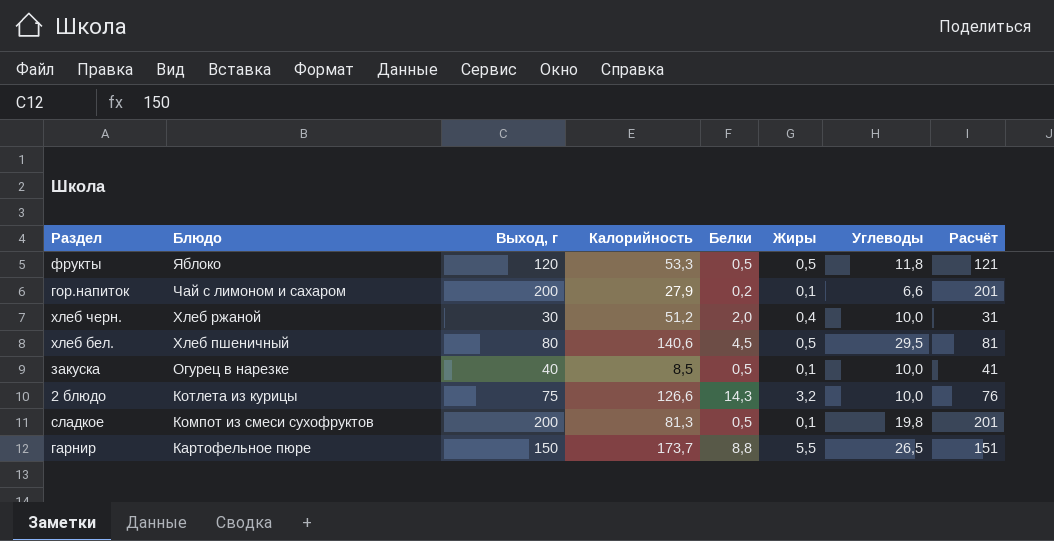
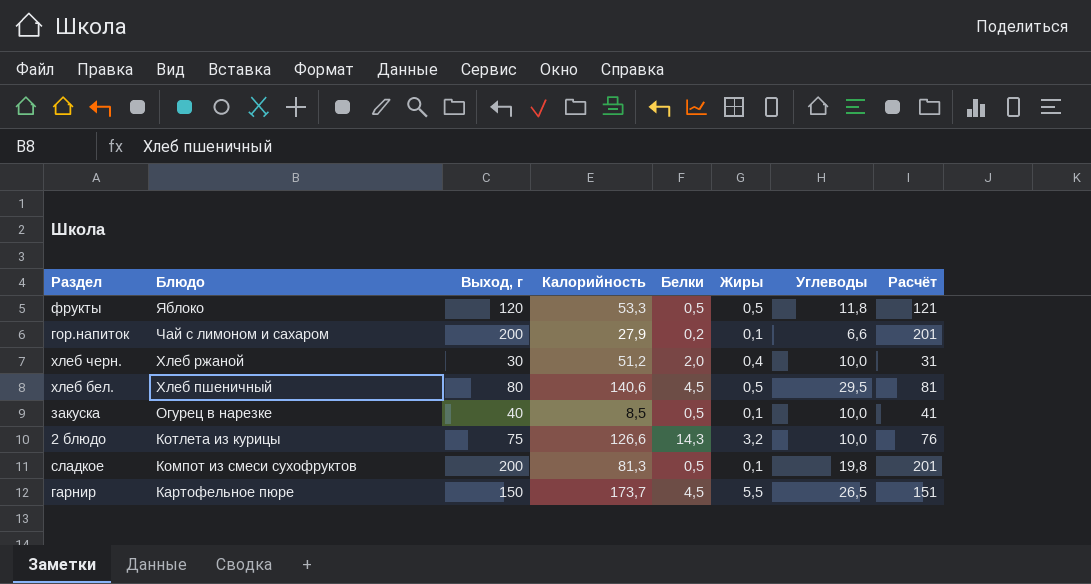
гарнир | Белки: 8,8 -> 4,5

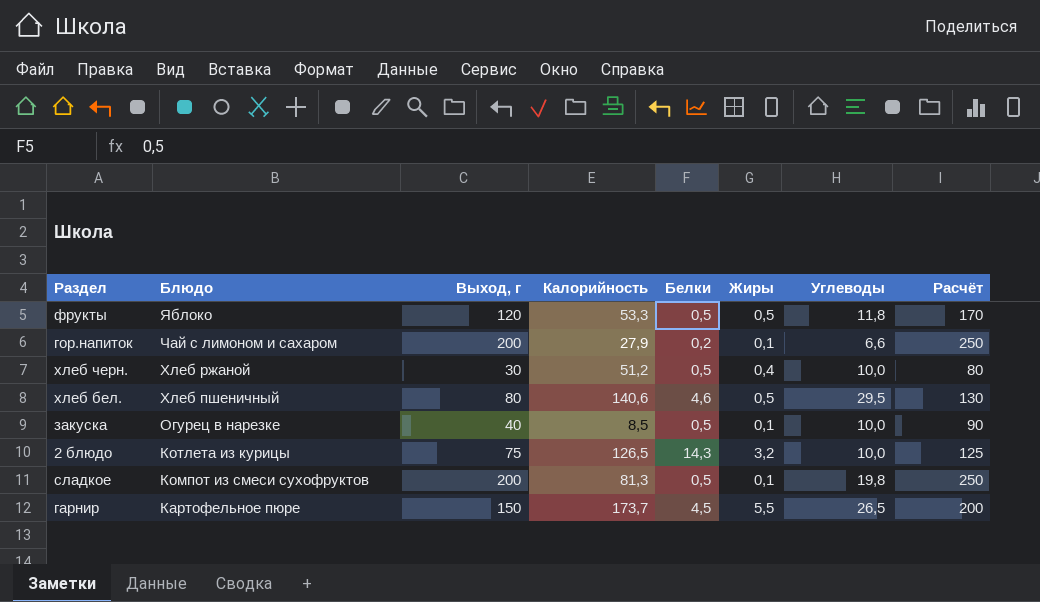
column Расчёт | formula: [Выход, г] + 1 -> [Выход, г] + 50
хлеб черн. | Белки: 2,0 -> 0,5
хлеб бел. | Белки: 4,5 -> 4,6
2 блюдо | Калорийность: 126,6 -> 126,5

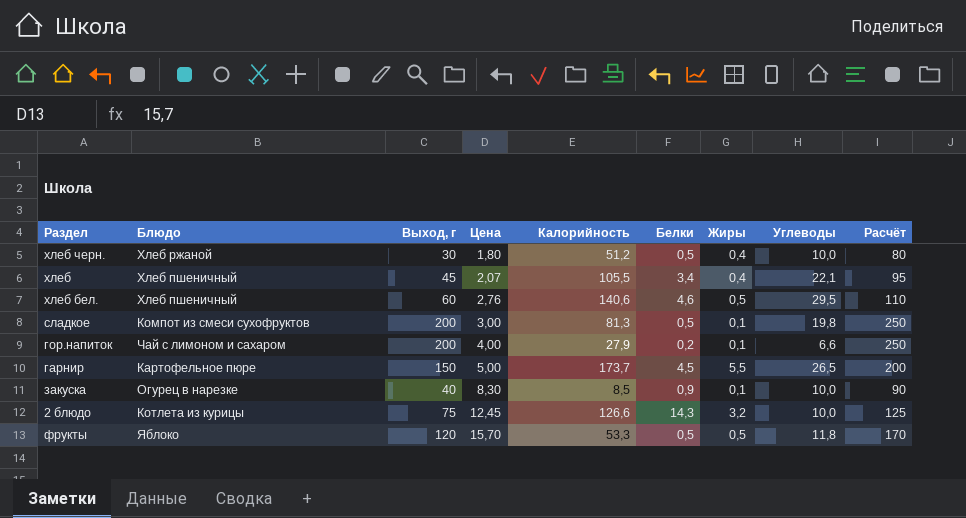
row order: Блюдо descending -> Цена ascending
column Цена | position: none -> 4
row хлеб: none -> Хлеб пшеничный | 45 | 2,07 | 105,5 | 3,4 | 0,4 | 22,1 | 95
хлеб бел. | Выход, г: 80 -> 60
хлеб бел. | Расчёт: 130 -> 110
закуска | Белки: 0,5 -> 0,9
2 блюдо | Калорийность: 126,5 -> 126,6

